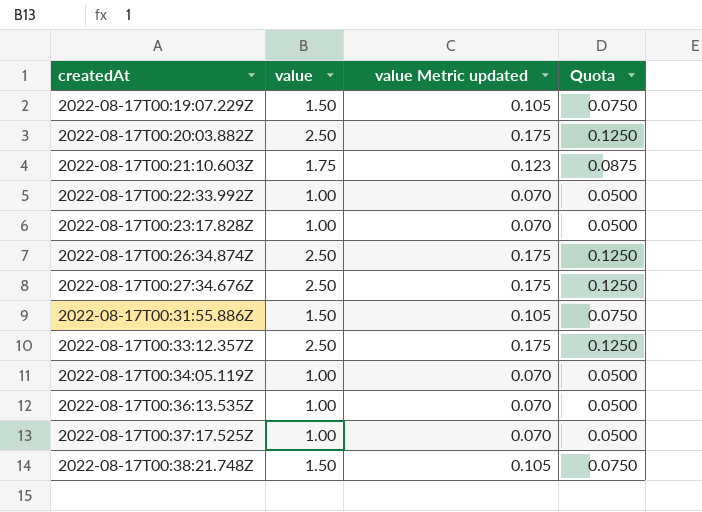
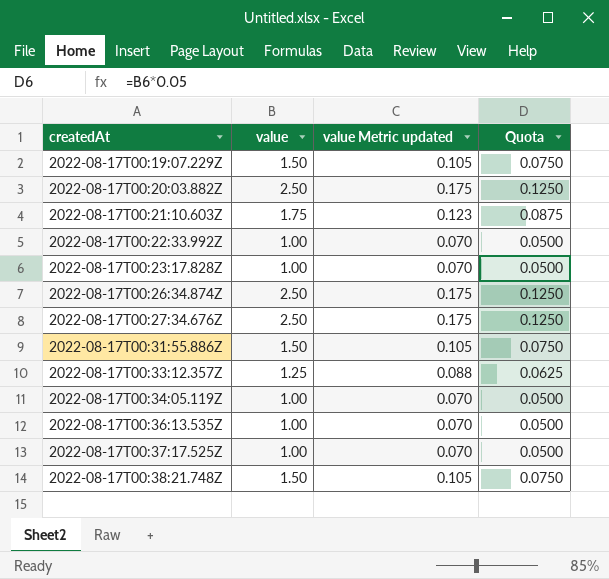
2022-08-17T00:33:12.357Z | value: 2.50 -> 1.25
2022-08-17T00:33:12.357Z | value Metric updated: 0.175 -> 0.088
2022-08-17T00:33:12.357Z | Quota: 0.1250 -> 0.0625

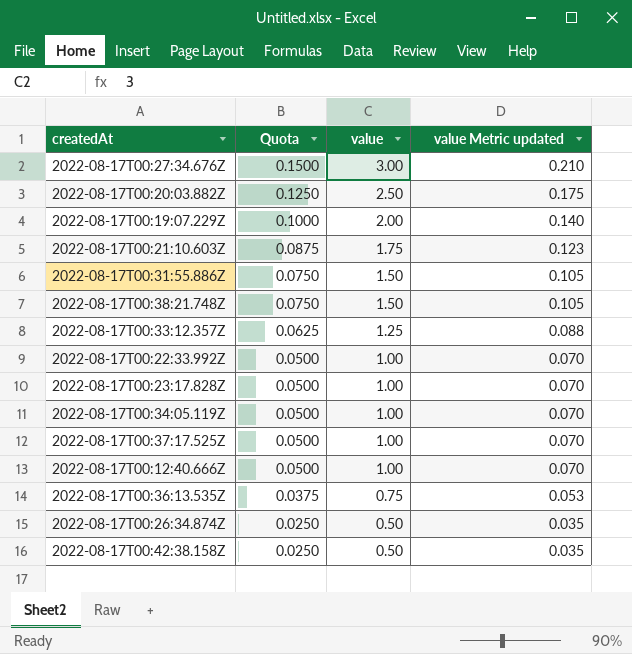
row order: createdAt ascending -> Quota descending
column Quota | position: 4 -> 2
2022-08-17T00:27:34.676Z | Quota: 0.1250 -> 0.1500
2022-08-17T00:27:34.676Z | value: 2.50 -> 3.00
2022-08-17T00:27:34.676Z | value Metric updated: 0.175 -> 0.210
2022-08-17T00:19:07.229Z | Quota: 0.0750 -> 0.1000
2022-08-17T00:19:07.229Z | value: 1.50 -> 2.00
2022-08-17T00:19:07.229Z | value Metric updated: 0.105 -> 0.140
row 2022-08-17T00:12:40.666Z: none -> 0.0500 | 1.00 | 0.070
2022-08-17T00:36:13.535Z | Quota: 0.0500 -> 0.0375
2022-08-17T00:36:13.535Z | value: 1.00 -> 0.75
2022-08-17T00:36:13.535Z | value Metric updated: 0.070 -> 0.053
2022-08-17T00:26:34.874Z | Quota: 0.1250 -> 0.0250
2022-08-17T00:26:34.874Z | value: 2.50 -> 0.50
2022-08-17T00:26:34.874Z | value Metric updated: 0.175 -> 0.035
row 2022-08-17T00:42:38.158Z: none -> 0.0250 | 0.50 | 0.035

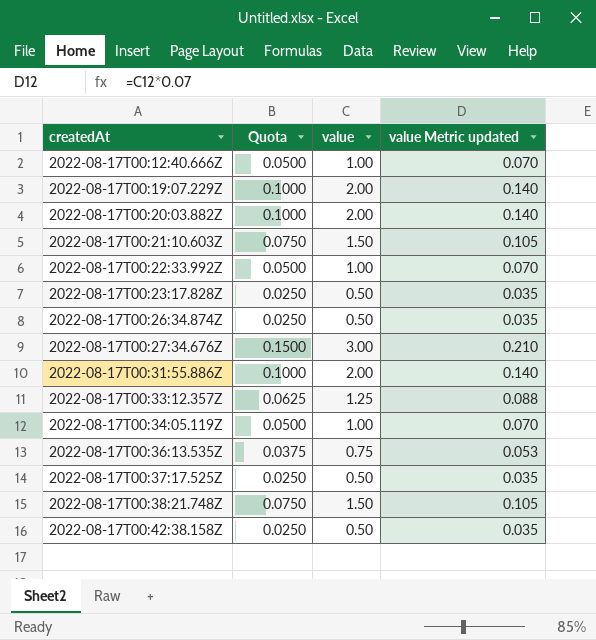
row order: Quota descending -> createdAt ascending
2022-08-17T00:20:03.882Z | Quota: 0.1250 -> 0.1000
2022-08-17T00:20:03.882Z | value: 2.50 -> 2.00
2022-08-17T00:20:03.882Z | value Metric updated: 0.175 -> 0.140
2022-08-17T00:21:10.603Z | Quota: 0.0875 -> 0.0750
2022-08-17T00:21:10.603Z | value: 1.75 -> 1.50
2022-08-17T00:21:10.603Z | value Metric updated: 0.123 -> 0.105
2022-08-17T00:23:17.828Z | Quota: 0.0500 -> 0.0250
2022-08-17T00:23:17.828Z | value: 1.00 -> 0.50
2022-08-17T00:23:17.828Z | value Metric updated: 0.070 -> 0.035
2022-08-17T00:31:55.886Z | Quota: 0.0750 -> 0.1000
2022-08-17T00:31:55.886Z | value: 1.50 -> 2.00
2022-08-17T00:31:55.886Z | value Metric updated: 0.105 -> 0.140
2022-08-17T00:37:17.525Z | Quota: 0.0500 -> 0.0250
2022-08-17T00:37:17.525Z | value: 1.00 -> 0.50
2022-08-17T00:37:17.525Z | value Metric updated: 0.070 -> 0.035

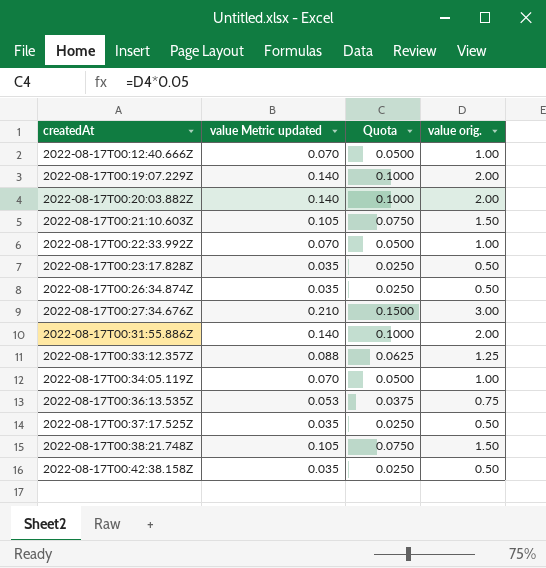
column value Metric updated | position: 4 -> 2
column name: value -> value orig.

